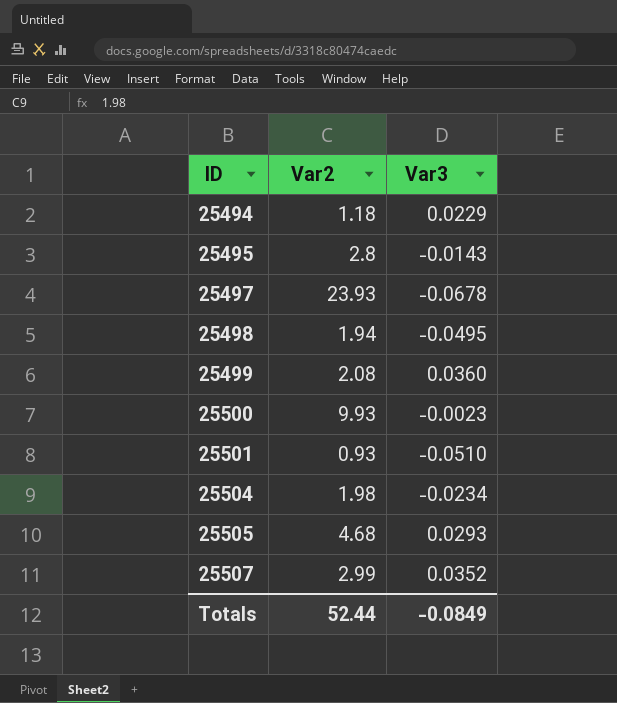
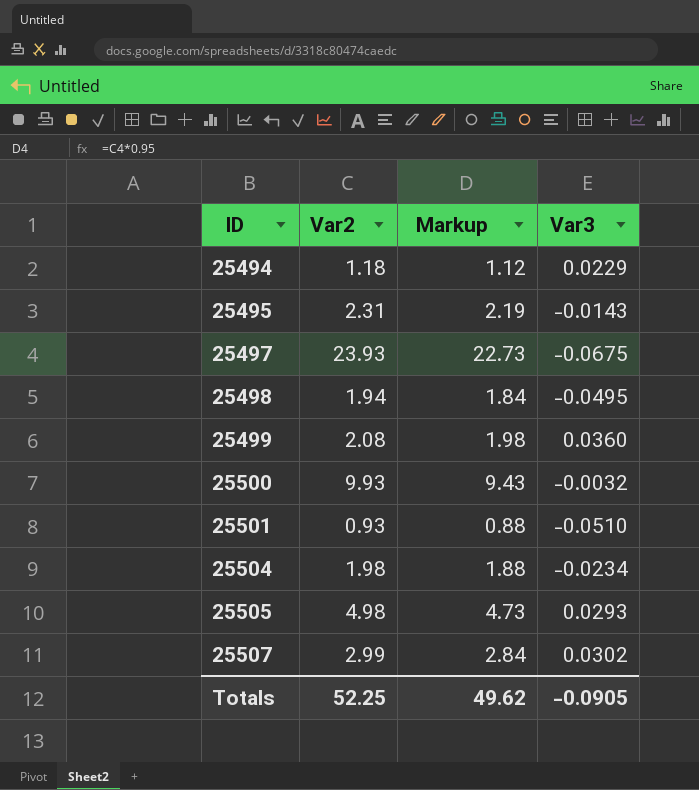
column Markup | formula: none -> [Var2] * 0.95
25495 | Var2: 2.8 -> 2.31
25497 | Var3: -0.0678 -> -0.0675
25500 | Var3: -0.0023 -> -0.0032
25505 | Var2: 4.68 -> 4.98
25507 | Var3: 0.0352 -> 0.0302
Totals | Var2: 52.44 -> 52.25
Totals | Var3: -0.0849 -> -0.0905

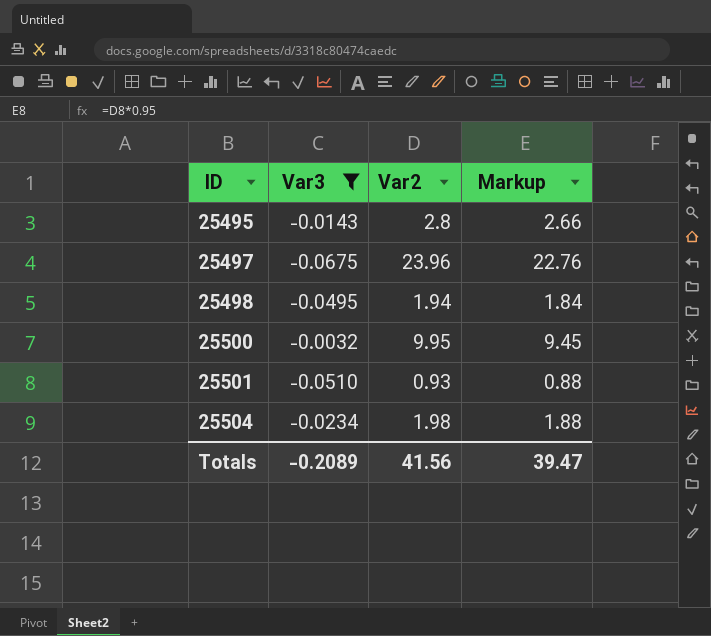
filter: none -> Var3 <= -0.0032
column Var3 | position: 4 -> 2
25495 | Var2: 2.31 -> 2.8
25495 | Markup: 2.19 -> 2.66
25497 | Var2: 23.93 -> 23.96
25497 | Markup: 22.73 -> 22.76
25500 | Var2: 9.93 -> 9.95
25500 | Markup: 9.43 -> 9.45
Totals | Var3: -0.0905 -> -0.2089
Totals | Var2: 52.25 -> 41.56
Totals | Markup: 49.62 -> 39.47

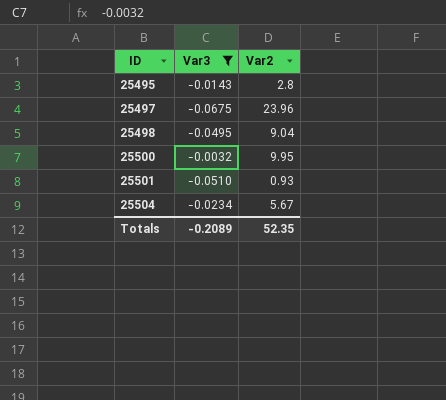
column Markup | formula: [Var2] * 0.95 -> none
25498 | Var2: 1.94 -> 9.04
25504 | Var2: 1.98 -> 5.67
Totals | Var2: 41.56 -> 52.35

